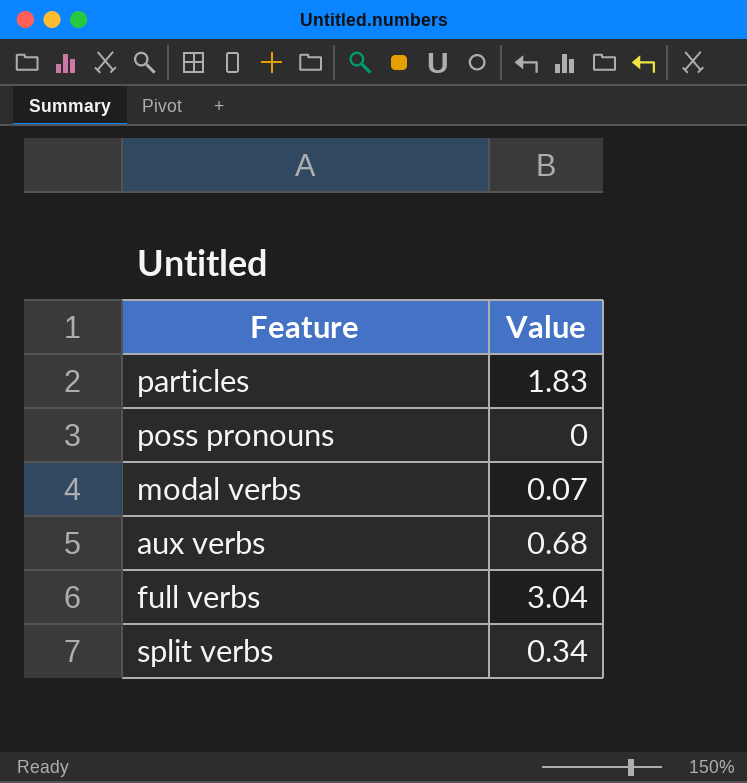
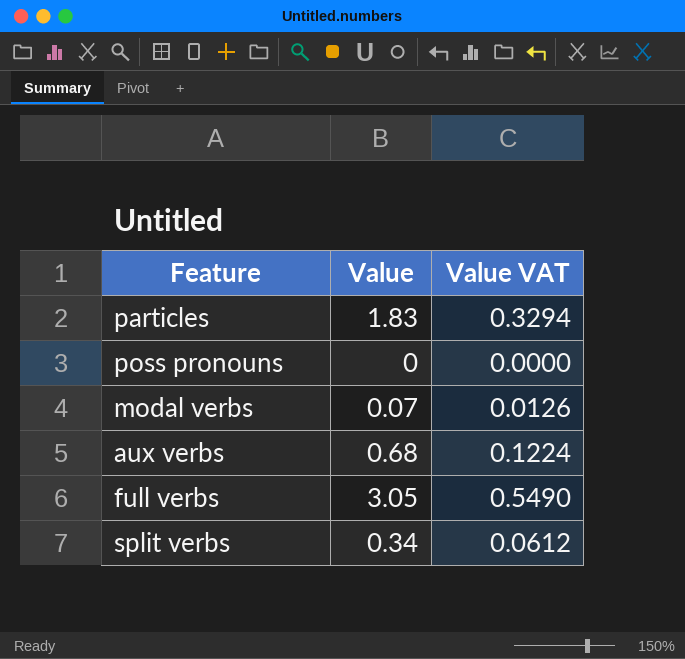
column Value VAT | formula: none -> [Value] * 0.18
full verbs | Value: 3.04 -> 3.05

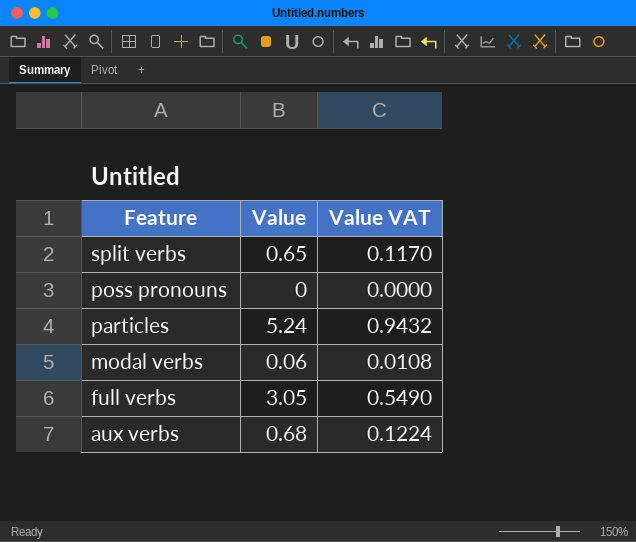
row order: none -> Feature descending
split verbs | Value: 0.34 -> 0.65
split verbs | Value VAT: 0.0612 -> 0.1170
particles | Value: 1.83 -> 5.24
particles | Value VAT: 0.3294 -> 0.9432
modal verbs | Value: 0.07 -> 0.06
modal verbs | Value VAT: 0.0126 -> 0.0108

